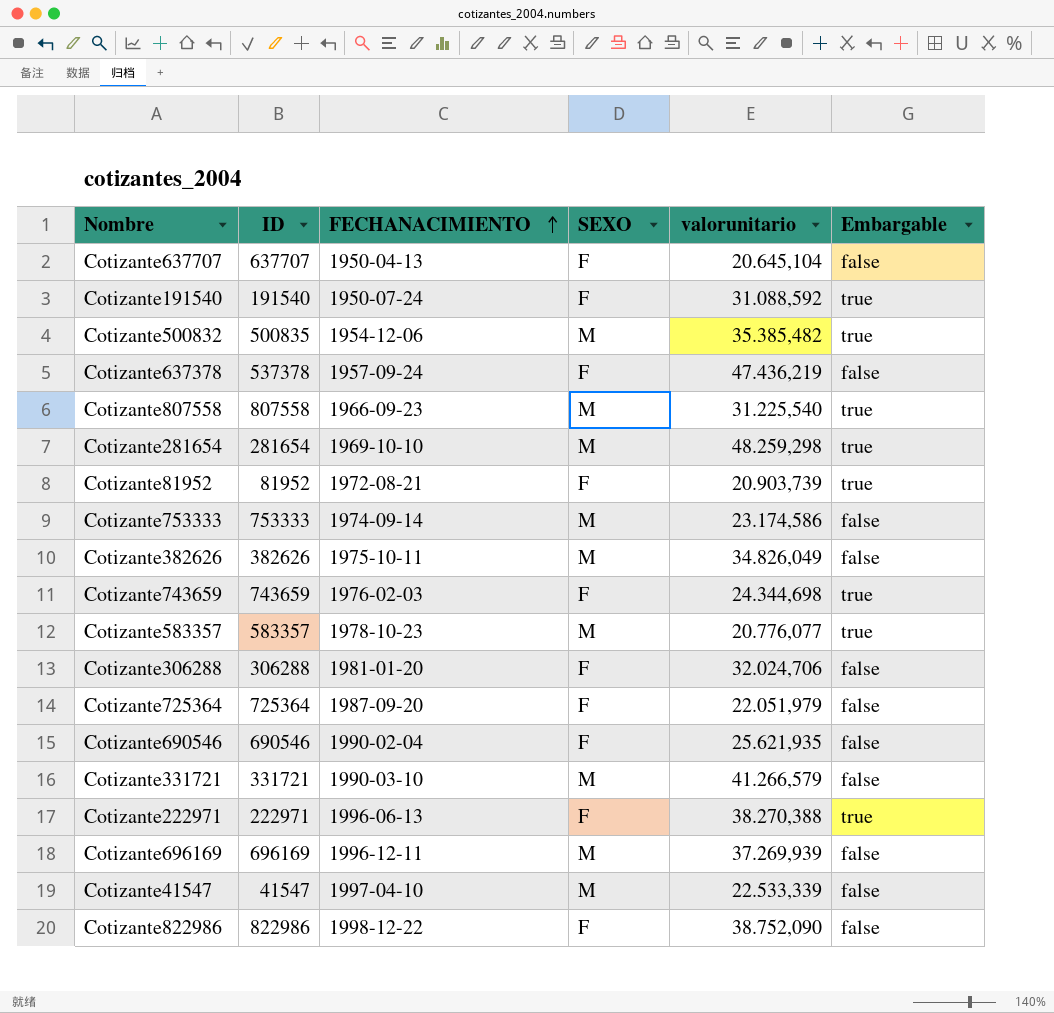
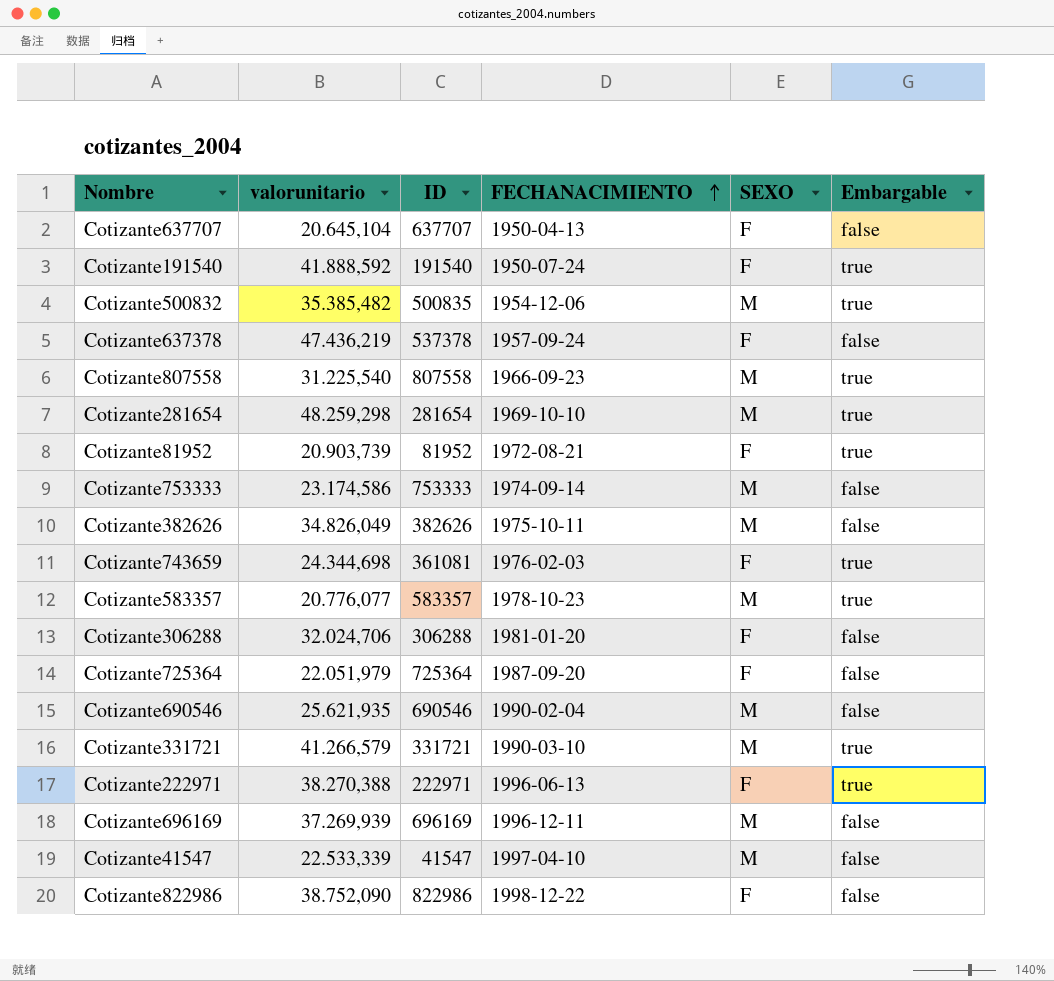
column valorunitario | position: 5 -> 2
Cotizante191540 | valorunitario: 31.088,592 -> 41.888,592
Cotizante743659 | ID: 743659 -> 361081
Cotizante690546 | SEXO: F -> M
Cotizante331721 | Embargable: false -> true

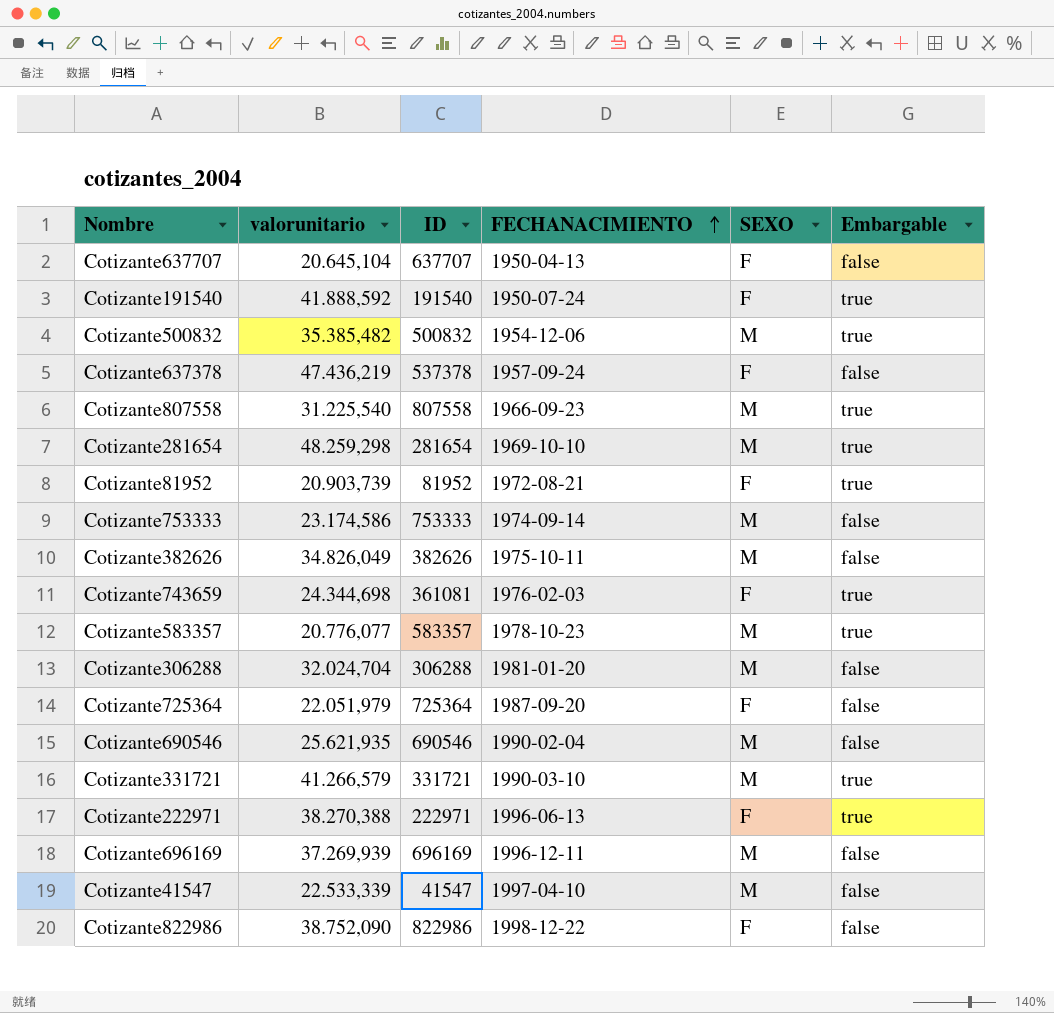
Cotizante500832 | ID: 500835 -> 500832
Cotizante306288 | valorunitario: 32.024,706 -> 32.024,704
Cotizante306288 | SEXO: F -> M

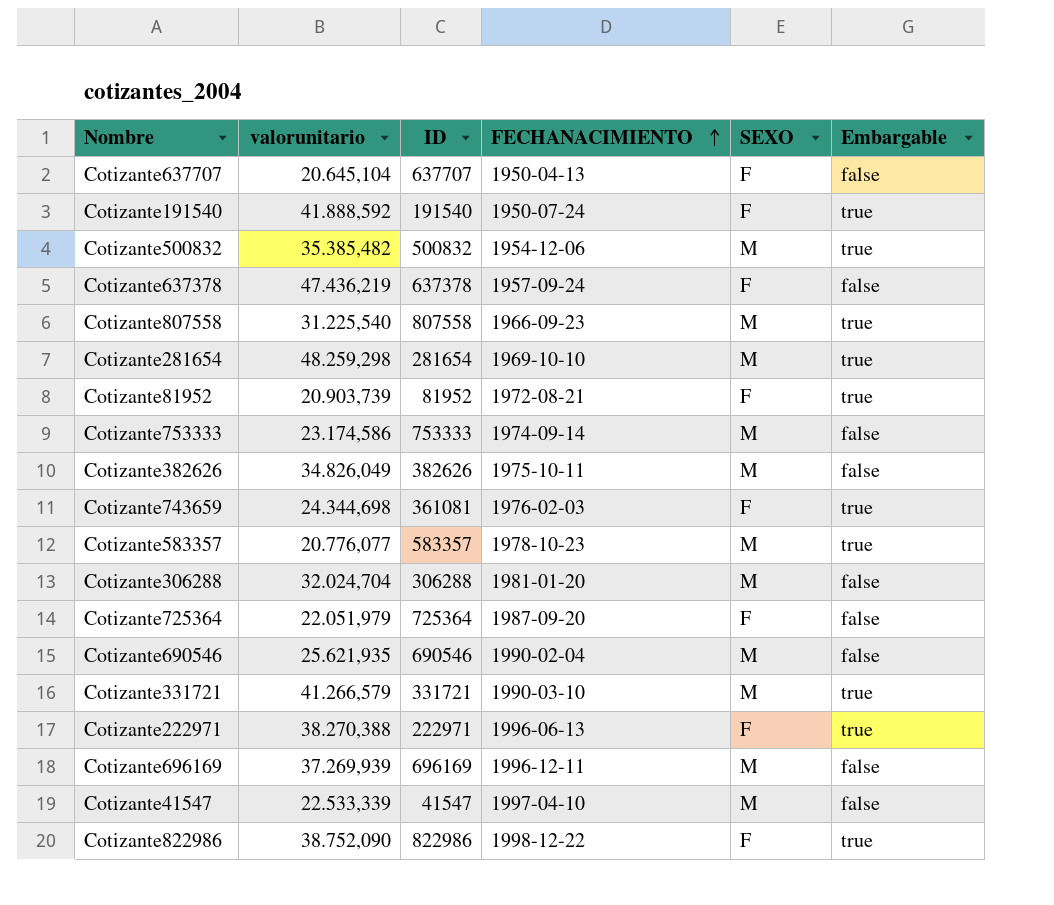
Cotizante637378 | ID: 537378 -> 637378
Cotizante822986 | Embargable: false -> true

